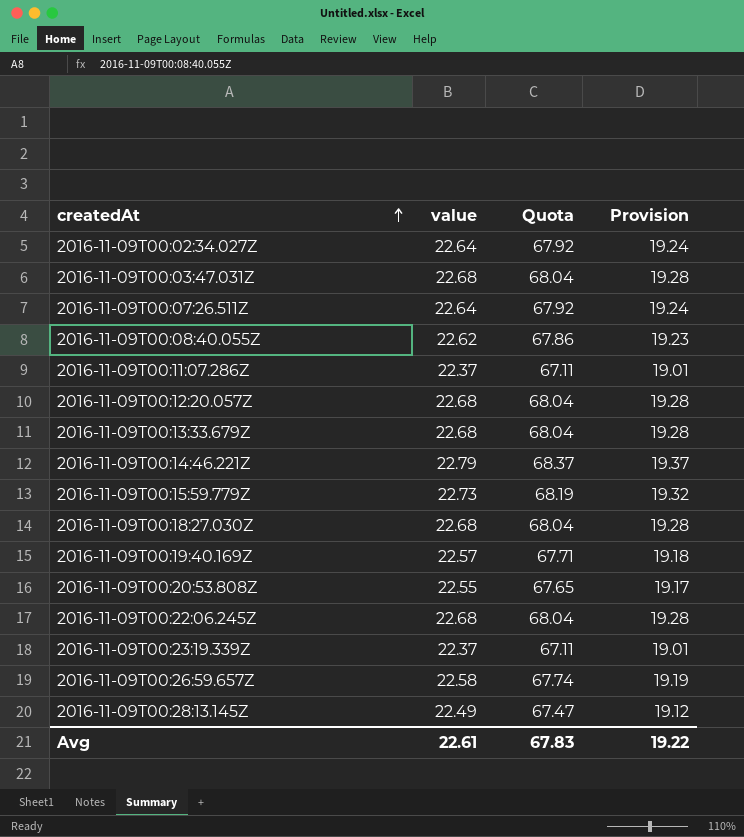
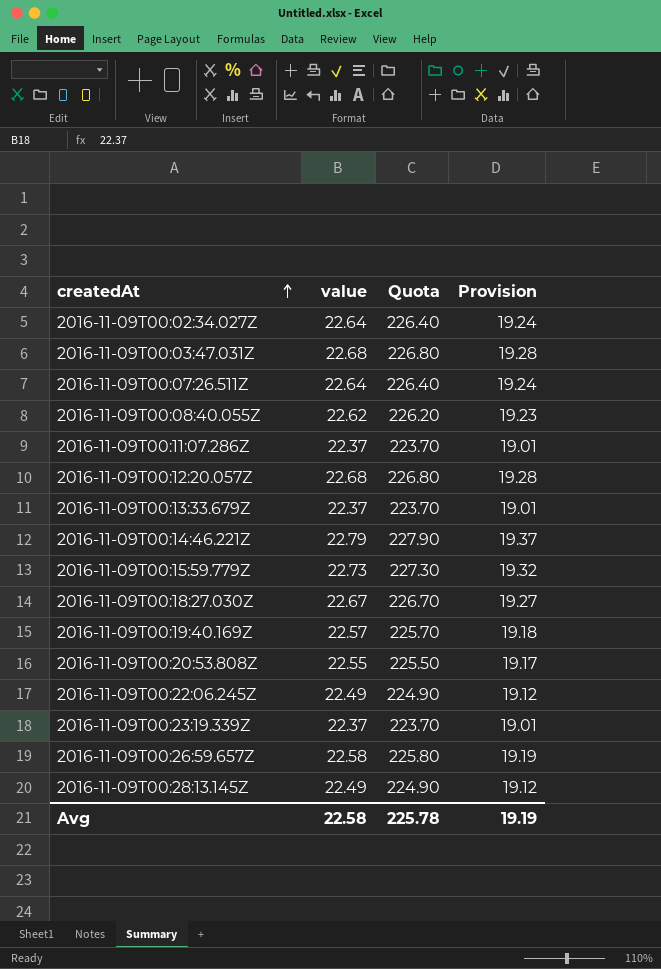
column Quota | formula: [value] * 3 -> [value] * 10
2016-11-09T00:13:33.679Z | value: 22.68 -> 22.37
2016-11-09T00:13:33.679Z | Provision: 19.28 -> 19.01
2016-11-09T00:18:27.030Z | value: 22.68 -> 22.67
2016-11-09T00:18:27.030Z | Provision: 19.28 -> 19.27
2016-11-09T00:22:06.245Z | value: 22.68 -> 22.49
2016-11-09T00:22:06.245Z | Provision: 19.28 -> 19.12
Avg | value: 22.61 -> 22.58
Avg | Quota: 67.83 -> 225.78
Avg | Provision: 19.22 -> 19.19

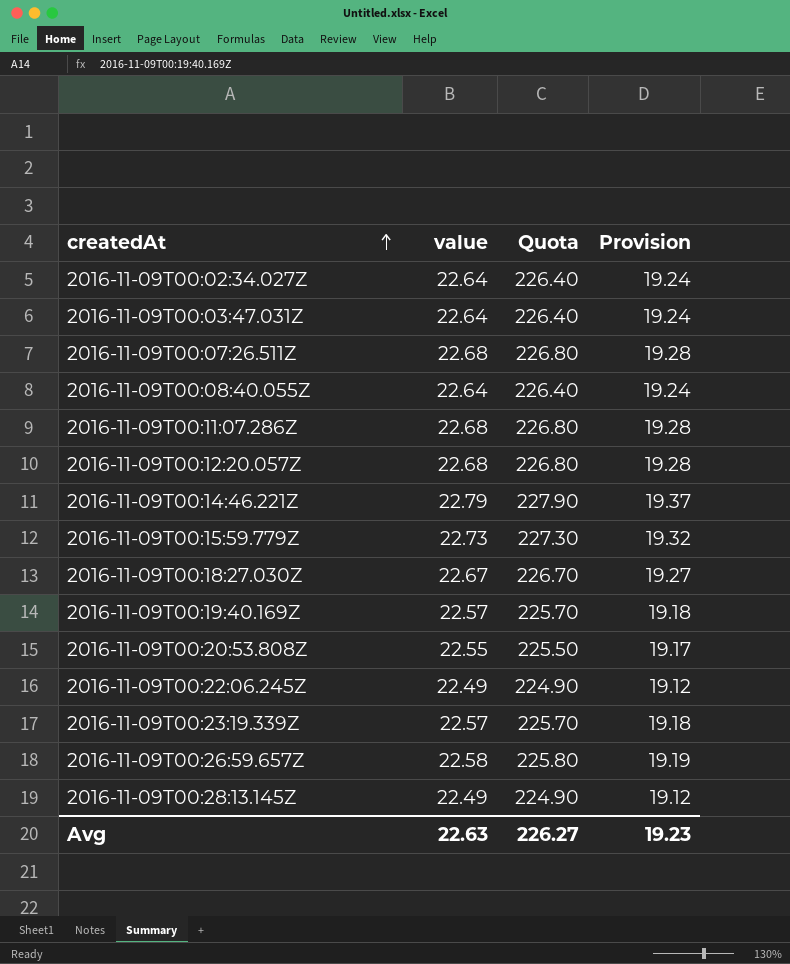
row 2016-11-09T00:13:33.679Z: 22.37 | 223.70 | 19.01 -> none
2016-11-09T00:03:47.031Z | value: 22.68 -> 22.64
2016-11-09T00:03:47.031Z | Quota: 226.80 -> 226.40
2016-11-09T00:03:47.031Z | Provision: 19.28 -> 19.24
2016-11-09T00:07:26.511Z | value: 22.64 -> 22.68
2016-11-09T00:07:26.511Z | Quota: 226.40 -> 226.80
2016-11-09T00:07:26.511Z | Provision: 19.24 -> 19.28
2016-11-09T00:08:40.055Z | value: 22.62 -> 22.64
2016-11-09T00:08:40.055Z | Quota: 226.20 -> 226.40
2016-11-09T00:08:40.055Z | Provision: 19.23 -> 19.24
2016-11-09T00:11:07.286Z | value: 22.37 -> 22.68
2016-11-09T00:11:07.286Z | Quota: 223.70 -> 226.80
2016-11-09T00:11:07.286Z | Provision: 19.01 -> 19.28
2016-11-09T00:23:19.339Z | value: 22.37 -> 22.57
2016-11-09T00:23:19.339Z | Quota: 223.70 -> 225.70
2016-11-09T00:23:19.339Z | Provision: 19.01 -> 19.18
Avg | value: 22.58 -> 22.63
Avg | Quota: 225.78 -> 226.27
Avg | Provision: 19.19 -> 19.23

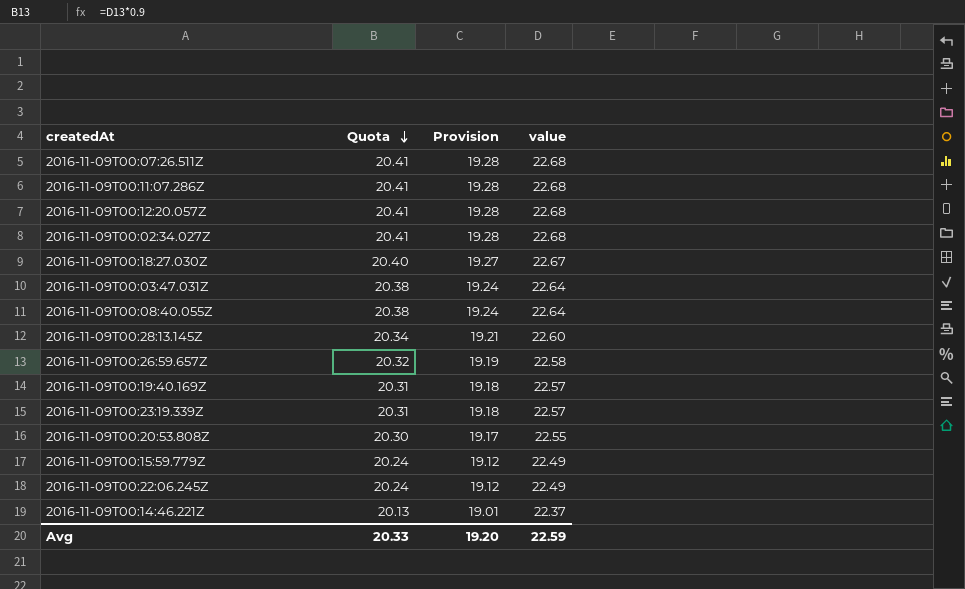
row order: createdAt ascending -> Quota descending
column Quota | formula: [value] * 10 -> [value] * 0.9
column value | position: 2 -> 4
2016-11-09T00:02:34.027Z | Provision: 19.24 -> 19.28
2016-11-09T00:02:34.027Z | value: 22.64 -> 22.68
2016-11-09T00:28:13.145Z | Provision: 19.12 -> 19.21
2016-11-09T00:28:13.145Z | value: 22.49 -> 22.60
2016-11-09T00:15:59.779Z | Provision: 19.32 -> 19.12
2016-11-09T00:15:59.779Z | value: 22.73 -> 22.49
2016-11-09T00:14:46.221Z | Provision: 19.37 -> 19.01
2016-11-09T00:14:46.221Z | value: 22.79 -> 22.37
Avg | Quota: 226.27 -> 20.33
Avg | Provision: 19.23 -> 19.20
Avg | value: 22.63 -> 22.59

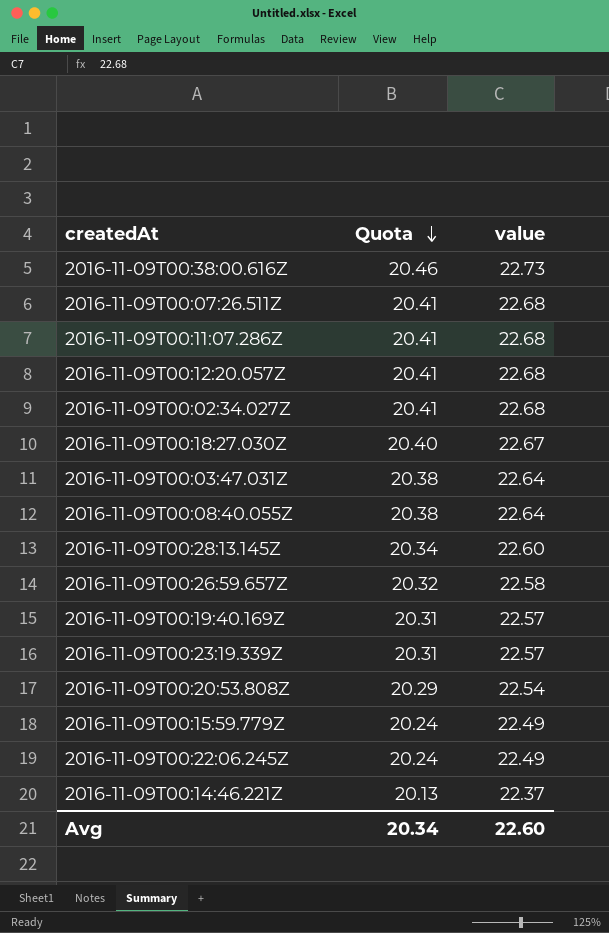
column Provision | formula: [value] * 0.85 -> none
row 2016-11-09T00:38:00.616Z: none -> 20.46 | 22.73
2016-11-09T00:20:53.808Z | Quota: 20.30 -> 20.29
2016-11-09T00:20:53.808Z | value: 22.55 -> 22.54
Avg | Quota: 20.33 -> 20.34
Avg | value: 22.59 -> 22.60

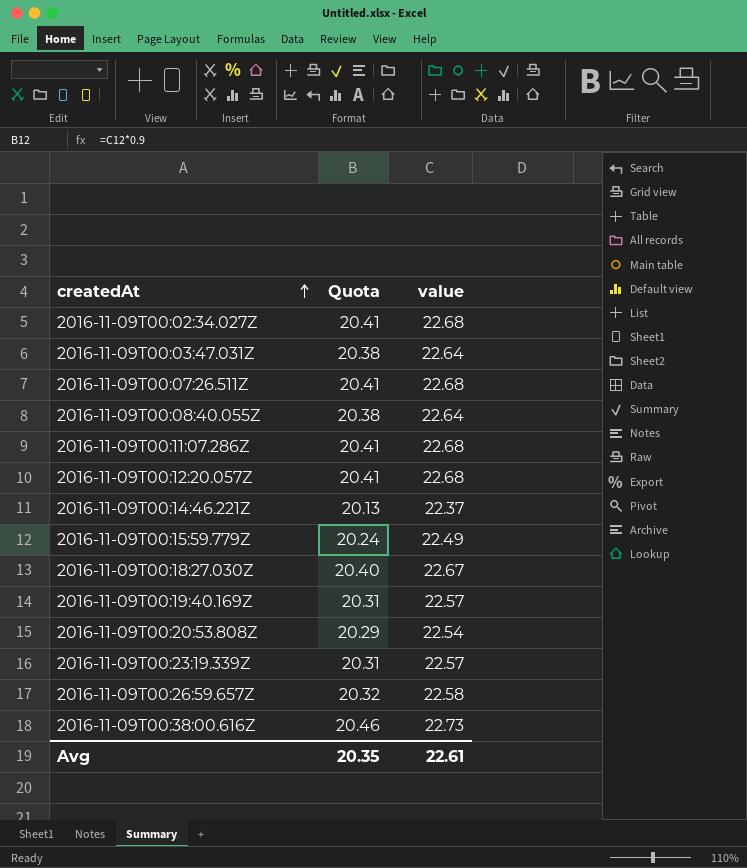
row order: Quota descending -> createdAt ascending
row 2016-11-09T00:28:13.145Z: 20.34 | 22.60 -> none
row 2016-11-09T00:22:06.245Z: 20.24 | 22.49 -> none
Avg | Quota: 20.34 -> 20.35
Avg | value: 22.60 -> 22.61

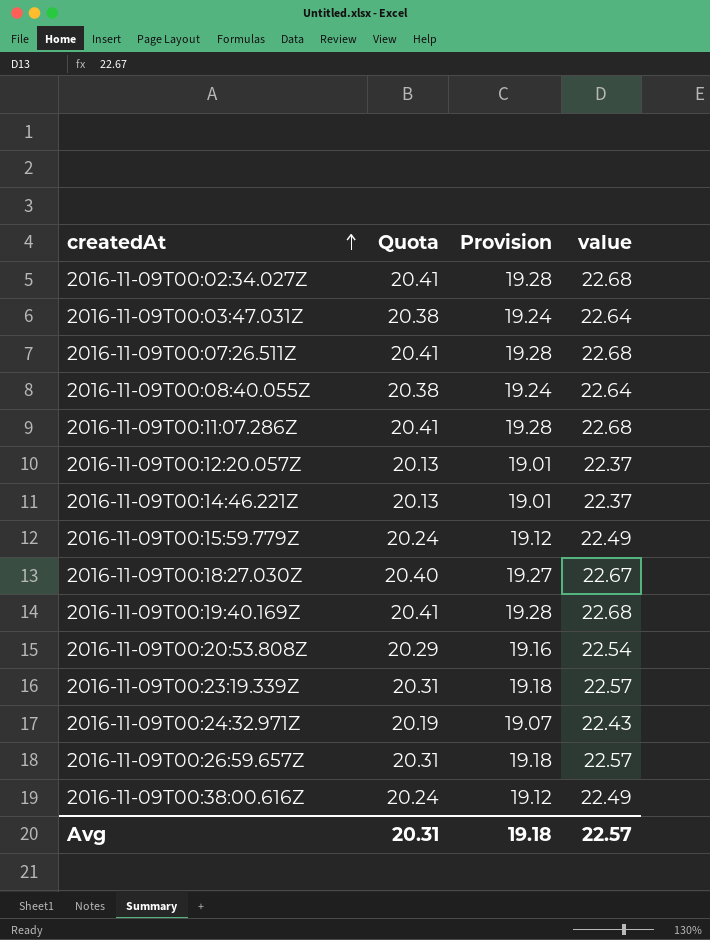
column Provision | formula: none -> [value] * 0.85
2016-11-09T00:12:20.057Z | Quota: 20.41 -> 20.13
2016-11-09T00:12:20.057Z | value: 22.68 -> 22.37
2016-11-09T00:19:40.169Z | Quota: 20.31 -> 20.41
2016-11-09T00:19:40.169Z | value: 22.57 -> 22.68
row 2016-11-09T00:24:32.971Z: none -> 20.19 | 19.07 | 22.43
2016-11-09T00:26:59.657Z | Quota: 20.32 -> 20.31
2016-11-09T00:26:59.657Z | value: 22.58 -> 22.57
2016-11-09T00:38:00.616Z | Quota: 20.46 -> 20.24
2016-11-09T00:38:00.616Z | value: 22.73 -> 22.49
Avg | Quota: 20.35 -> 20.31
Avg | value: 22.61 -> 22.57

